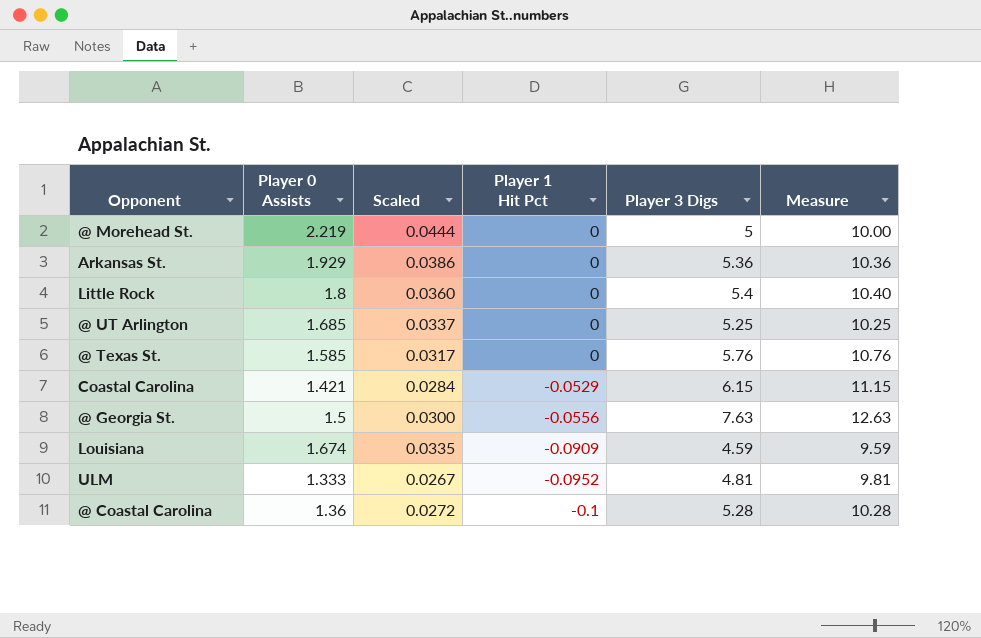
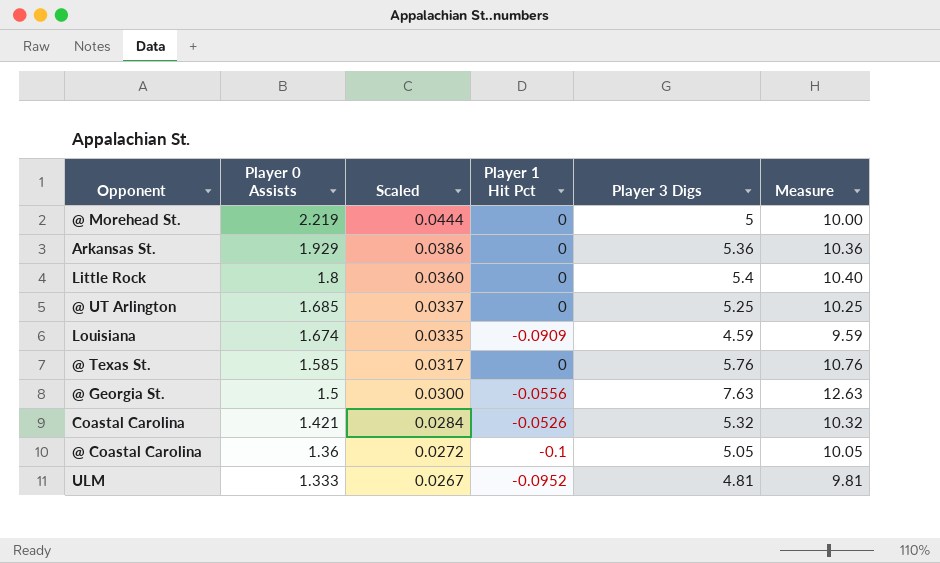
row order: Player 1 Hit Pct descending -> Player 0 Assists descending
Coastal Carolina | Player 1 Hit Pct: -0.0529 -> -0.0526
Coastal Carolina | Player 3 Digs: 6.15 -> 5.32
Coastal Carolina | Measure: 11.15 -> 10.32
@ Coastal Carolina | Player 3 Digs: 5.28 -> 5.05
@ Coastal Carolina | Measure: 10.28 -> 10.05

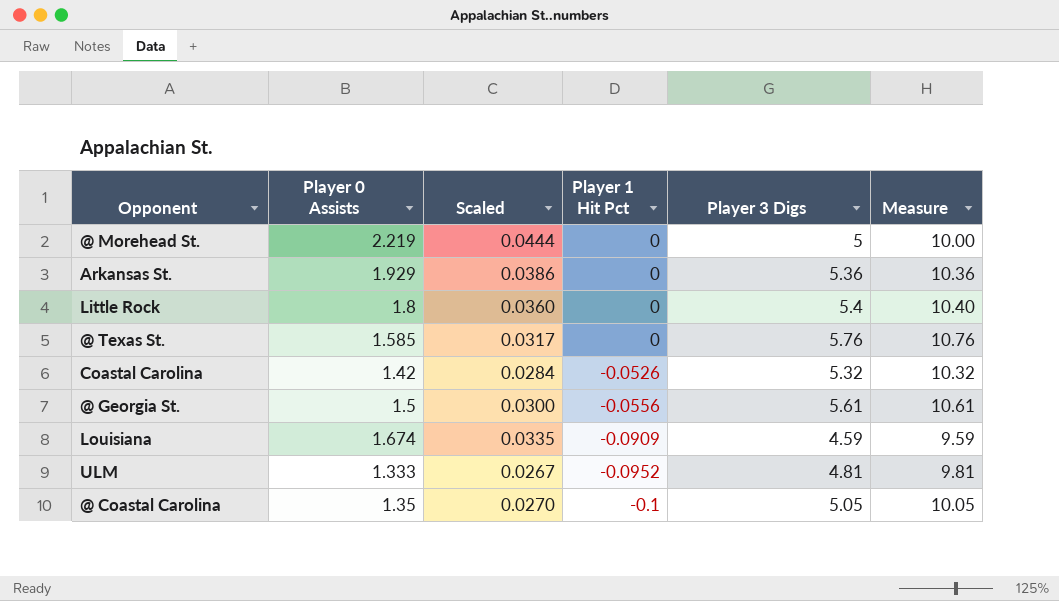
row order: Player 0 Assists descending -> Player 1 Hit Pct descending
row @ UT Arlington: 1.685 | 0.0337 | 0 | 5.25 | 10.25 -> none
Coastal Carolina | Player 0 Assists: 1.421 -> 1.42
@ Georgia St. | Player 3 Digs: 7.63 -> 5.61
@ Georgia St. | Measure: 12.63 -> 10.61
@ Coastal Carolina | Player 0 Assists: 1.36 -> 1.35
@ Coastal Carolina | Scaled: 0.0272 -> 0.0270

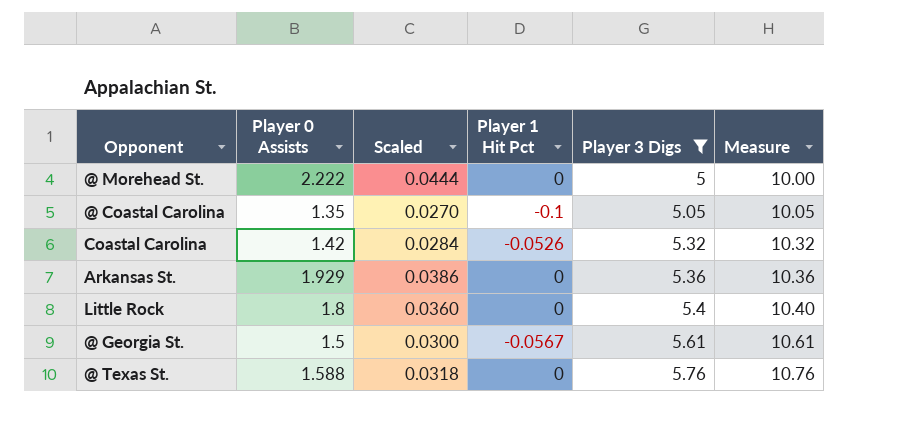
filter: none -> Player 3 Digs >= 5
row order: Player 1 Hit Pct descending -> Player 3 Digs ascending
@ Morehead St. | Player 0 Assists: 2.219 -> 2.222
@ Georgia St. | Player 1 Hit Pct: -0.0556 -> -0.0567
@ Texas St. | Player 0 Assists: 1.585 -> 1.588
@ Texas St. | Scaled: 0.0317 -> 0.0318

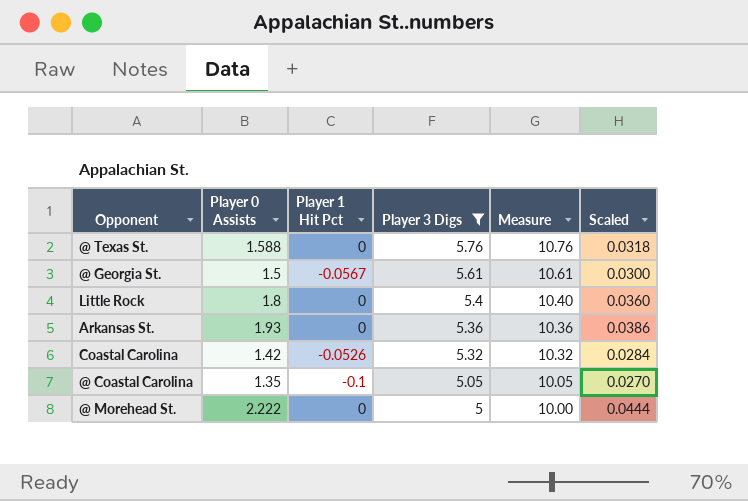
row order: Player 3 Digs ascending -> Player 3 Digs descending
column Scaled | position: 3 -> 6
Arkansas St. | Player 0 Assists: 1.929 -> 1.93

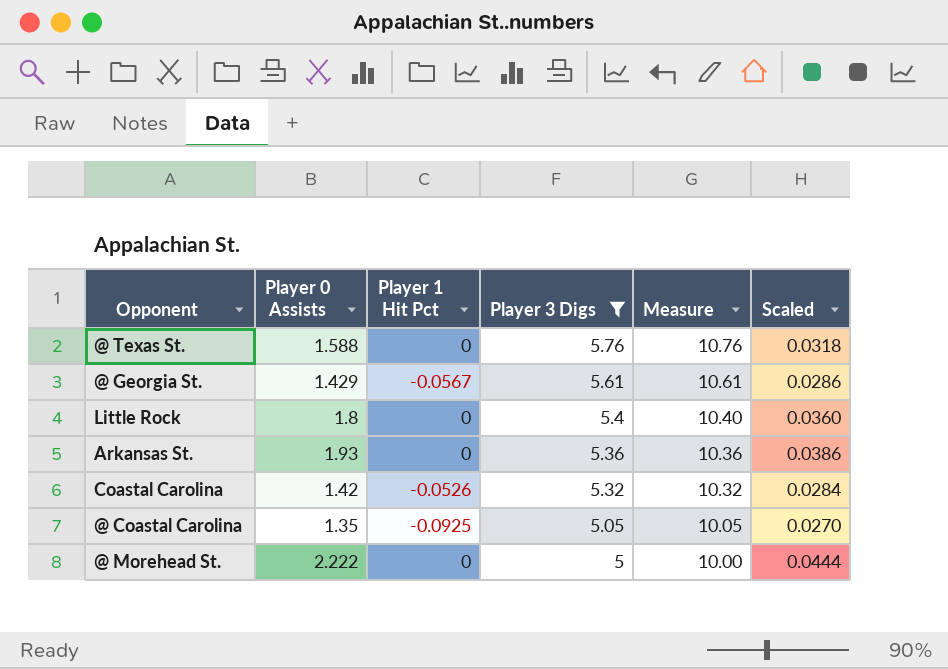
@ Georgia St. | Player 0 Assists: 1.5 -> 1.429
@ Georgia St. | Scaled: 0.0300 -> 0.0286
@ Coastal Carolina | Player 1 Hit Pct: -0.1 -> -0.0925

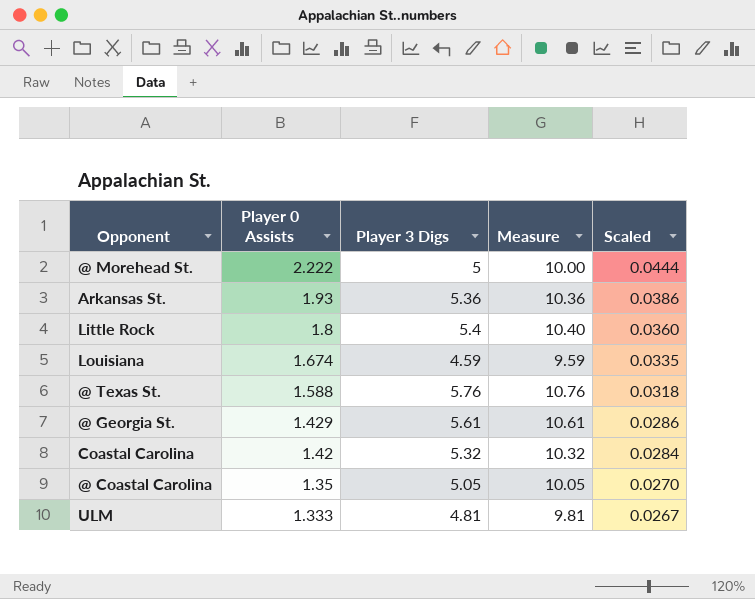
filter: Player 3 Digs >= 5 -> none
row order: Player 3 Digs descending -> Player 0 Assists descending
column Player 1 Hit Pct | position: 3 -> none

